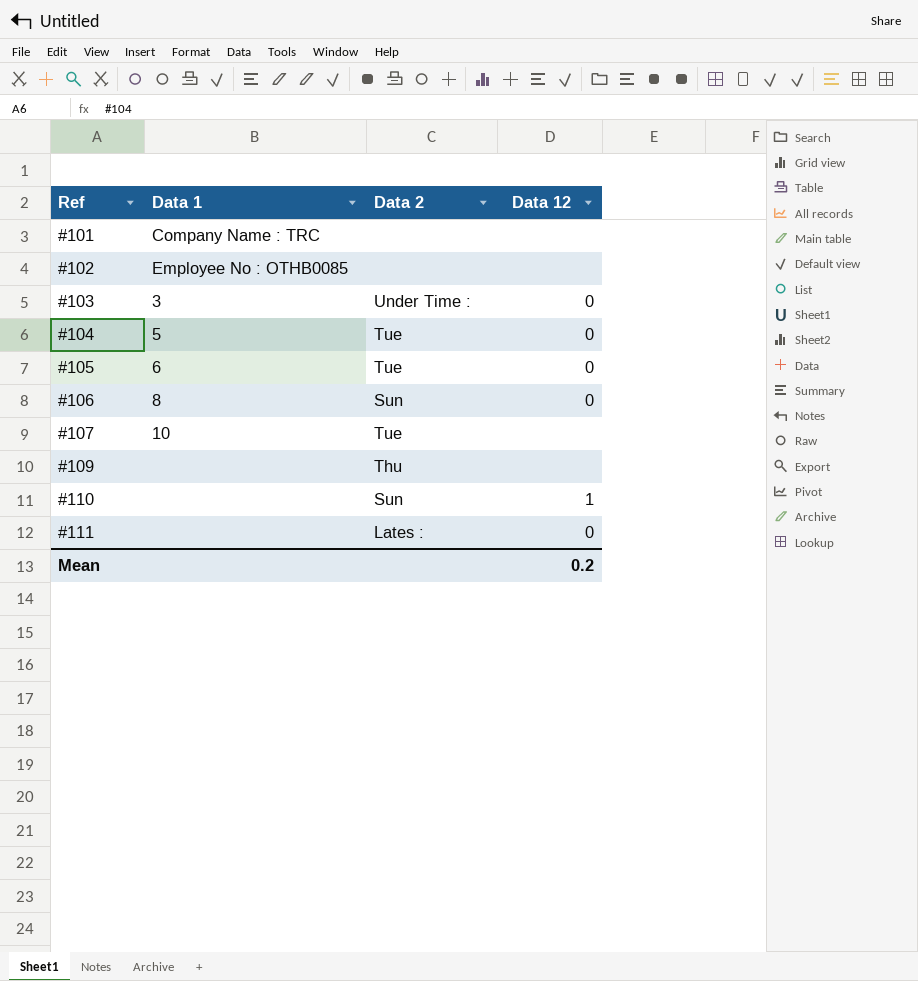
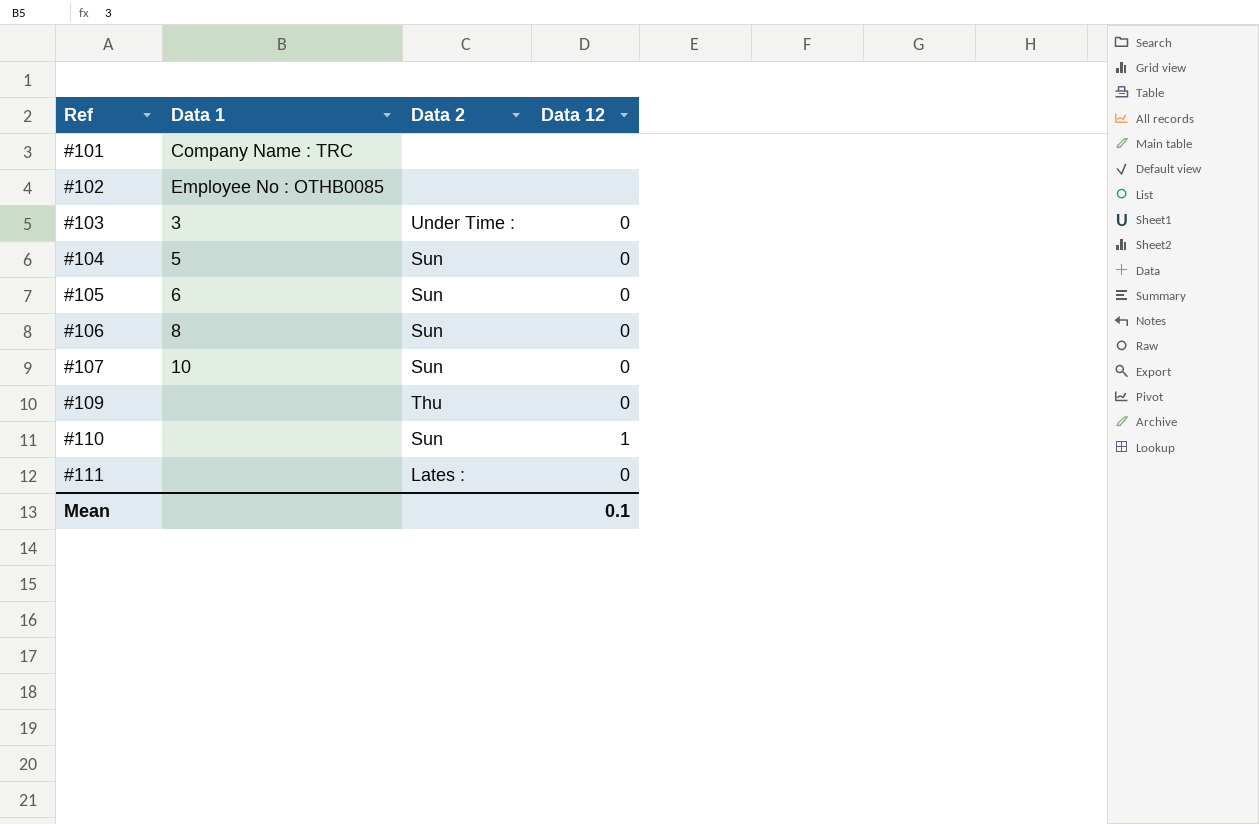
#104 | Data 2: Tue -> Sun
#105 | Data 2: Tue -> Sun
#107 | Data 2: Tue -> Sun
#107 | Data 12: none -> 0
#109 | Data 12: none -> 0
Mean | Data 12: 0.2 -> 0.1

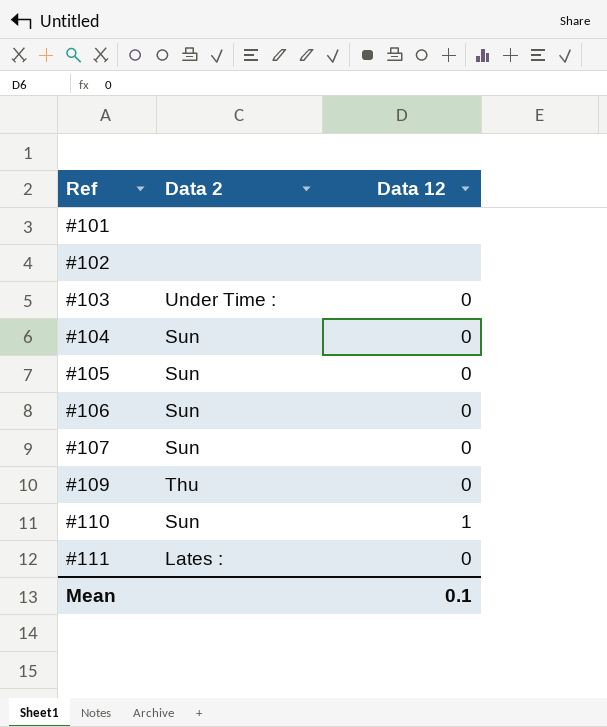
column Data 1 | position: 2 -> none

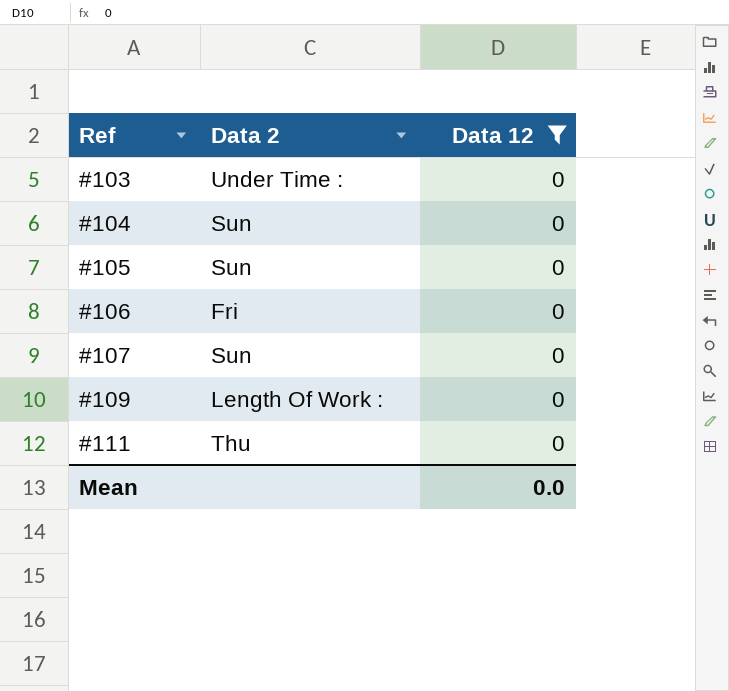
filter: none -> Data 12 = 0
#106 | Data 2: Sun -> Fri
#109 | Data 2: Thu -> Length Of Work :
#111 | Data 2: Lates : -> Thu
Mean | Data 12: 0.1 -> 0.0

